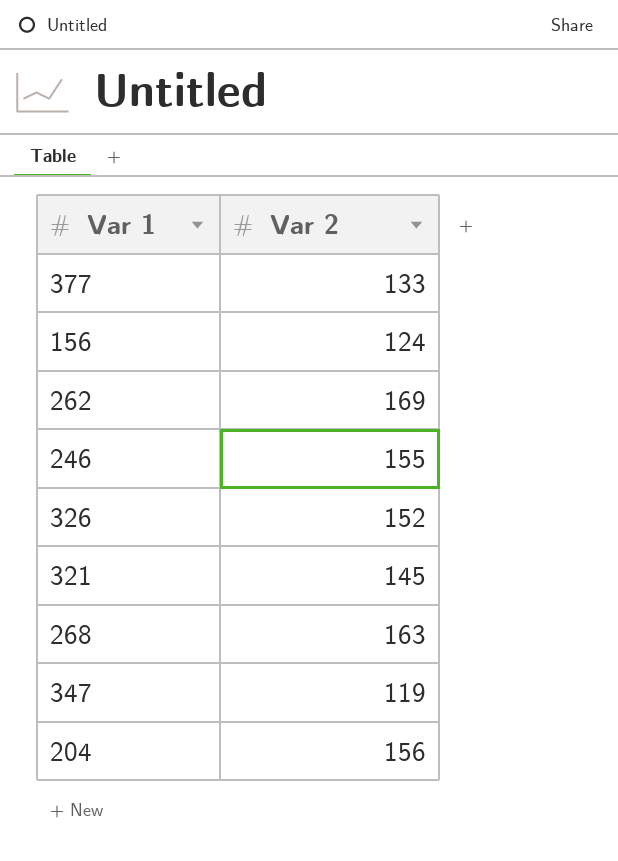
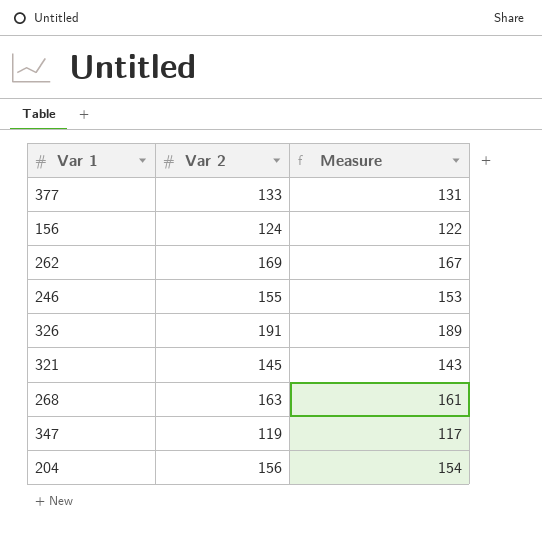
column Measure | formula: none -> [Var 2] - 2
326 | Var 2: 152 -> 191

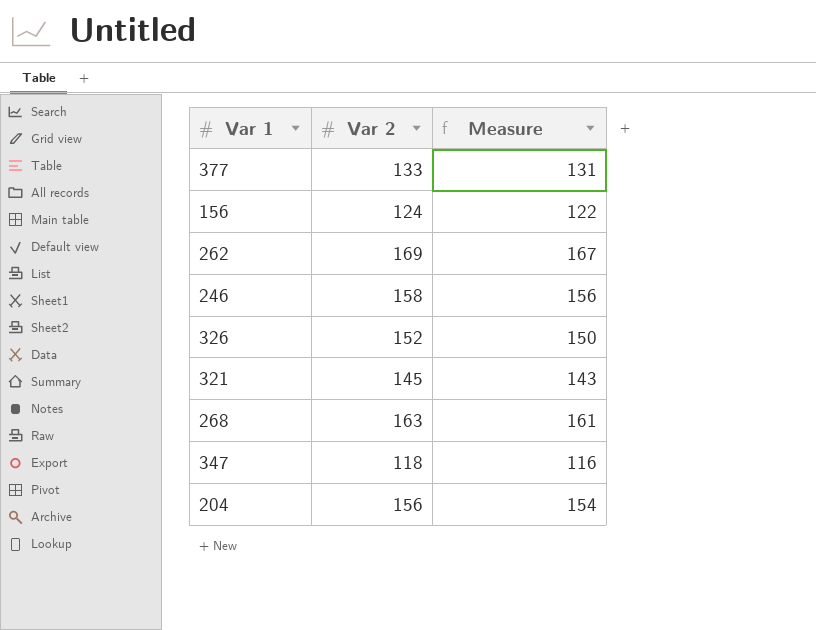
246 | Var 2: 155 -> 158
246 | Measure: 153 -> 156
326 | Var 2: 191 -> 152
326 | Measure: 189 -> 150
347 | Var 2: 119 -> 118
347 | Measure: 117 -> 116

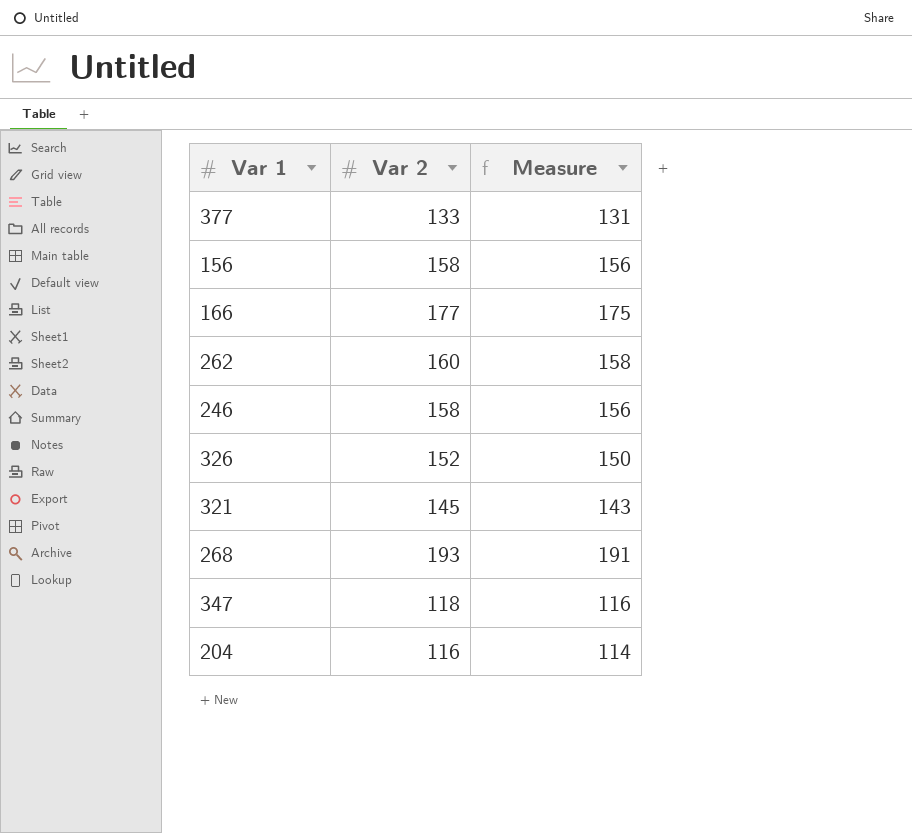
156 | Var 2: 124 -> 158
156 | Measure: 122 -> 156
row 166: none -> 177 | 175
262 | Var 2: 169 -> 160
262 | Measure: 167 -> 158
268 | Var 2: 163 -> 193
268 | Measure: 161 -> 191
204 | Var 2: 156 -> 116
204 | Measure: 154 -> 114

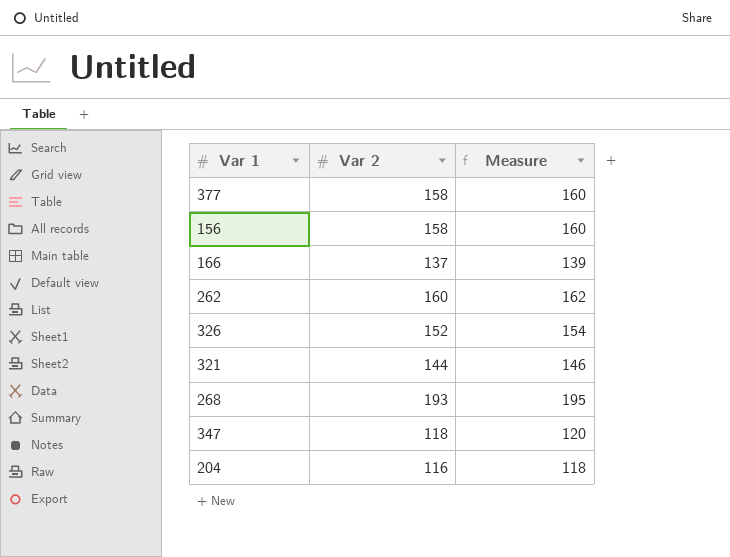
column Measure | formula: [Var 2] - 2 -> [Var 2] + 2
row 246: 158 | 156 -> none
377 | Var 2: 133 -> 158
166 | Var 2: 177 -> 137
321 | Var 2: 145 -> 144

